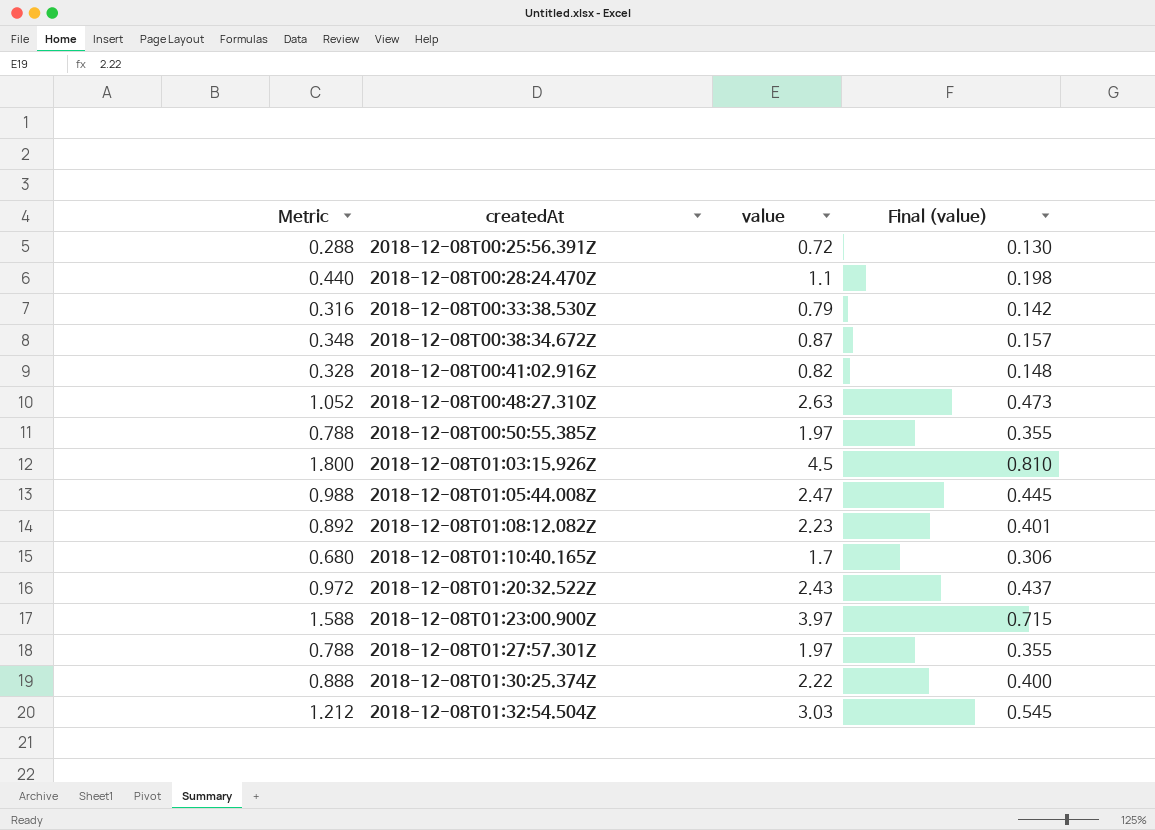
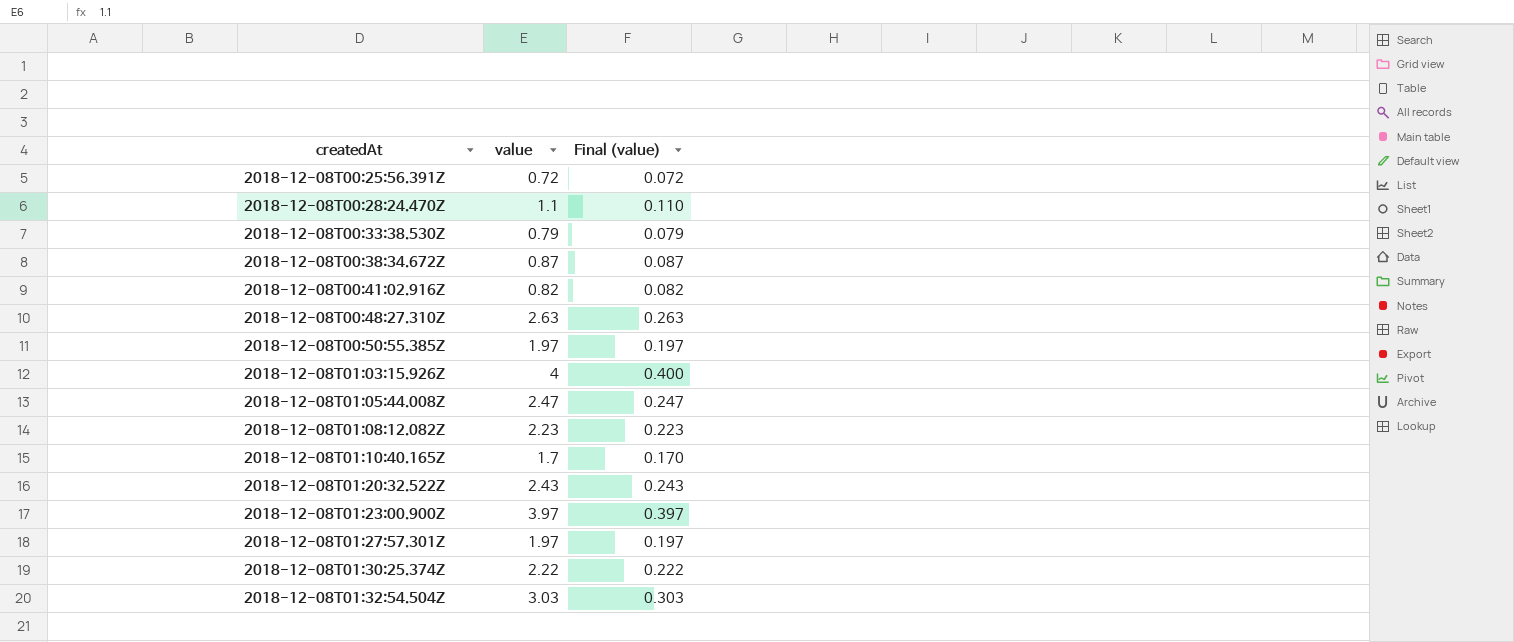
column Metric | formula: [value] * 0.4 -> none
column Final (value) | formula: [value] * 0.18 -> [value] * 0.1
2018-12-08T01:03:15.926Z | value: 4.5 -> 4

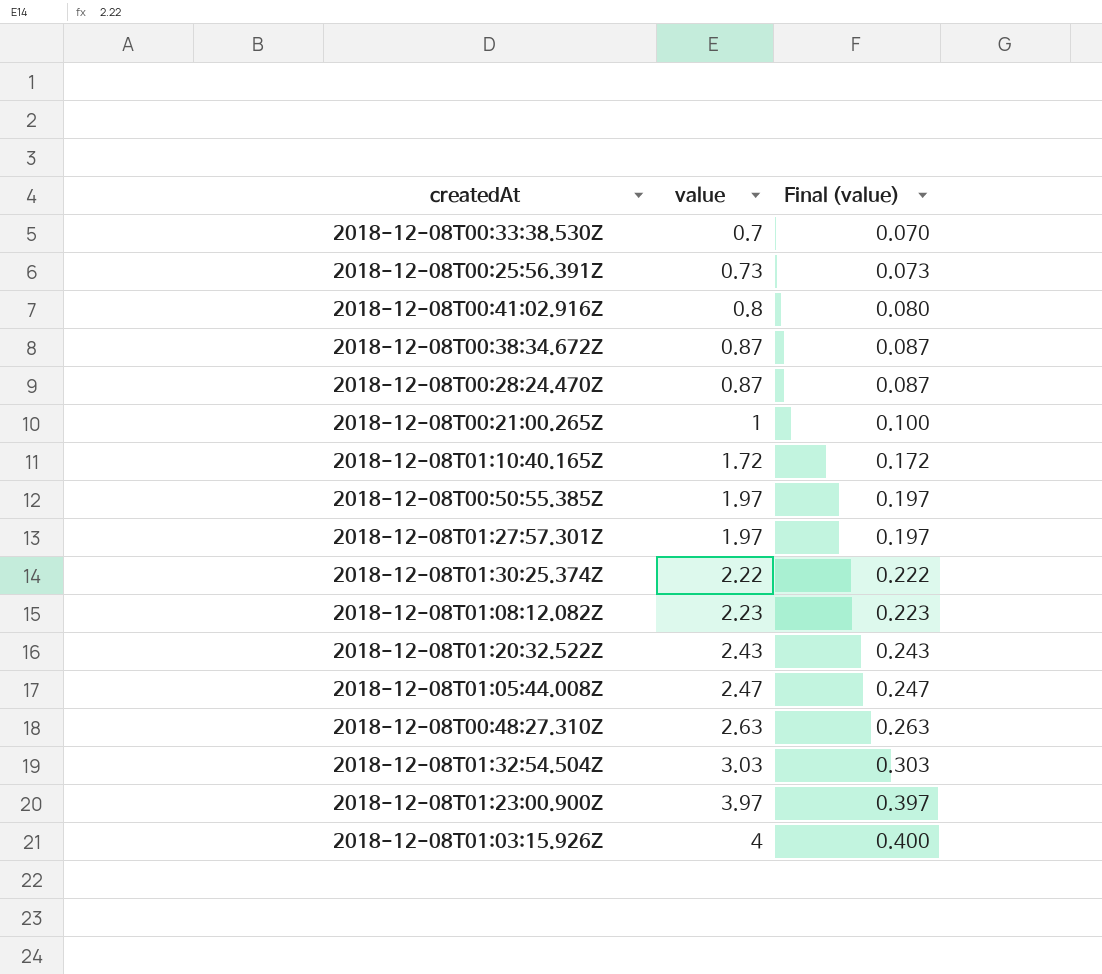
row order: createdAt ascending -> value ascending
2018-12-08T00:33:38.530Z | value: 0.79 -> 0.7
2018-12-08T00:33:38.530Z | Final (value): 0.079 -> 0.070
2018-12-08T00:25:56.391Z | value: 0.72 -> 0.73
2018-12-08T00:25:56.391Z | Final (value): 0.072 -> 0.073
2018-12-08T00:41:02.916Z | value: 0.82 -> 0.8
2018-12-08T00:41:02.916Z | Final (value): 0.082 -> 0.080
2018-12-08T00:28:24.470Z | value: 1.1 -> 0.87
2018-12-08T00:28:24.470Z | Final (value): 0.110 -> 0.087
row 2018-12-08T00:21:00.265Z: none -> 1 | 0.100
2018-12-08T01:10:40.165Z | value: 1.7 -> 1.72
2018-12-08T01:10:40.165Z | Final (value): 0.170 -> 0.172

